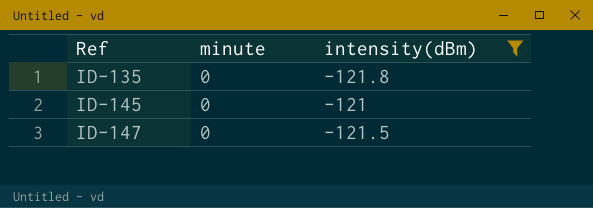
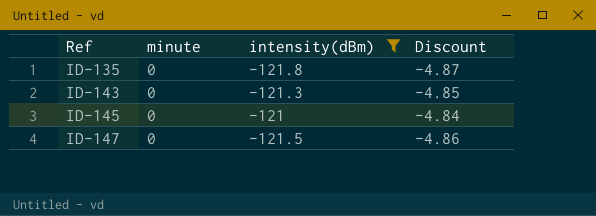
column Discount | formula: none -> [intensity(dBm)] * 0.04
row ID-143: none -> 0 | -121.3 | -4.85

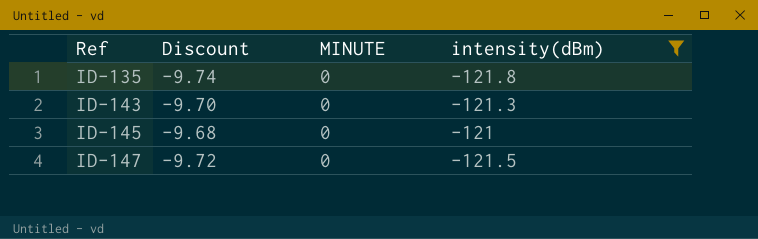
column Discount | formula: [intensity(dBm)] * 0.04 -> [intensity(dBm)] * 0.08
column Discount | position: 4 -> 2
column name: minute -> MINUTE

